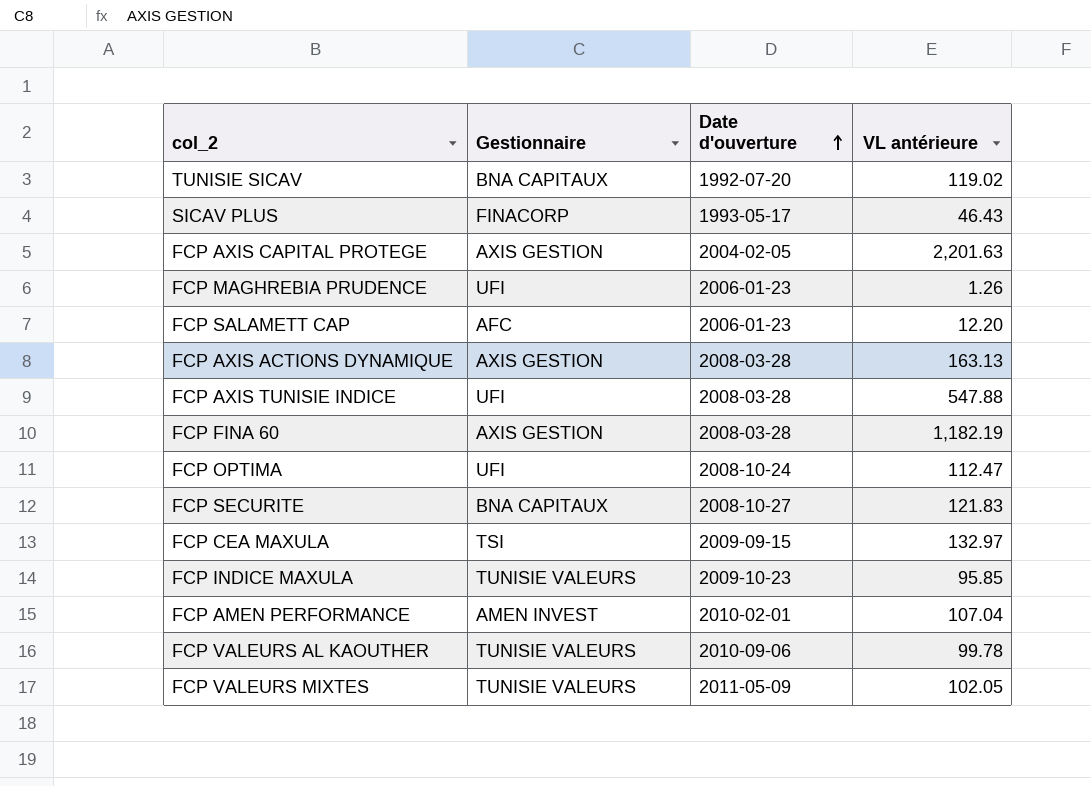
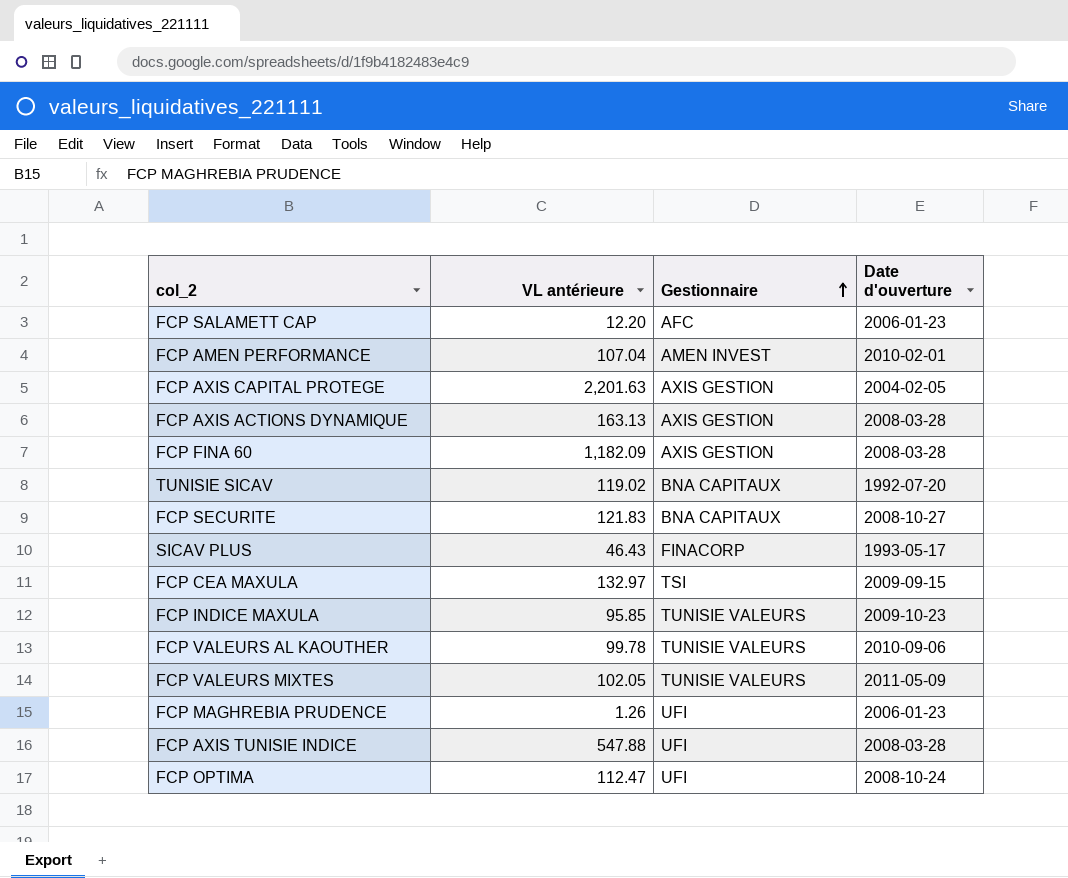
row order: Date d'ouverture ascending -> Gestionnaire ascending
column VL antérieure | position: 4 -> 2
FCP FINA 60 | VL antérieure: 1,182.19 -> 1,182.09

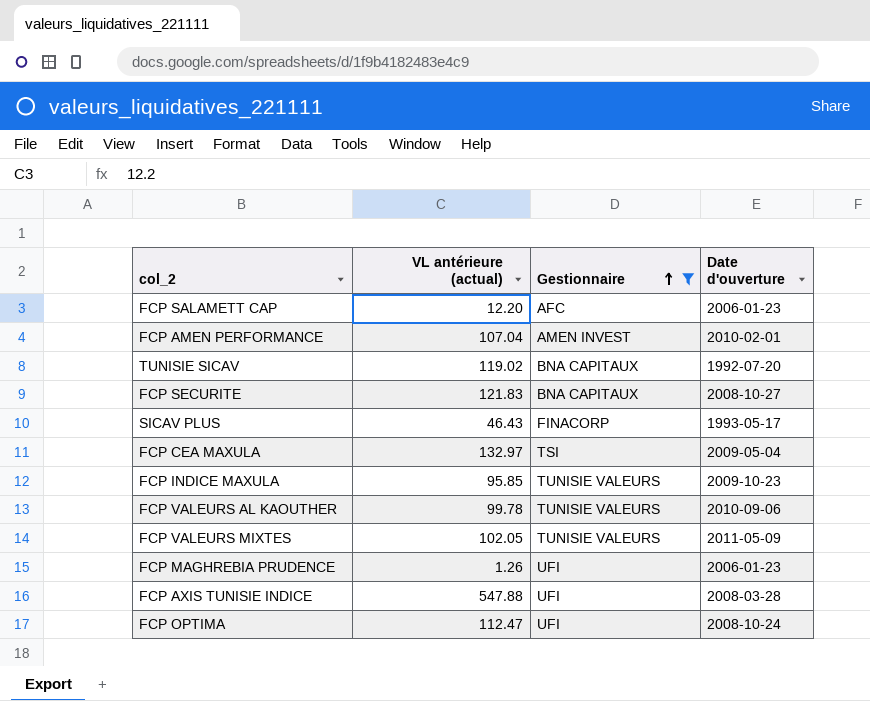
filter: none -> Gestionnaire != AXIS GESTION
column name: VL antérieure -> VL antérieure (actual)
FCP CEA MAXULA | Date d'ouverture: 2009-09-15 -> 2009-05-04

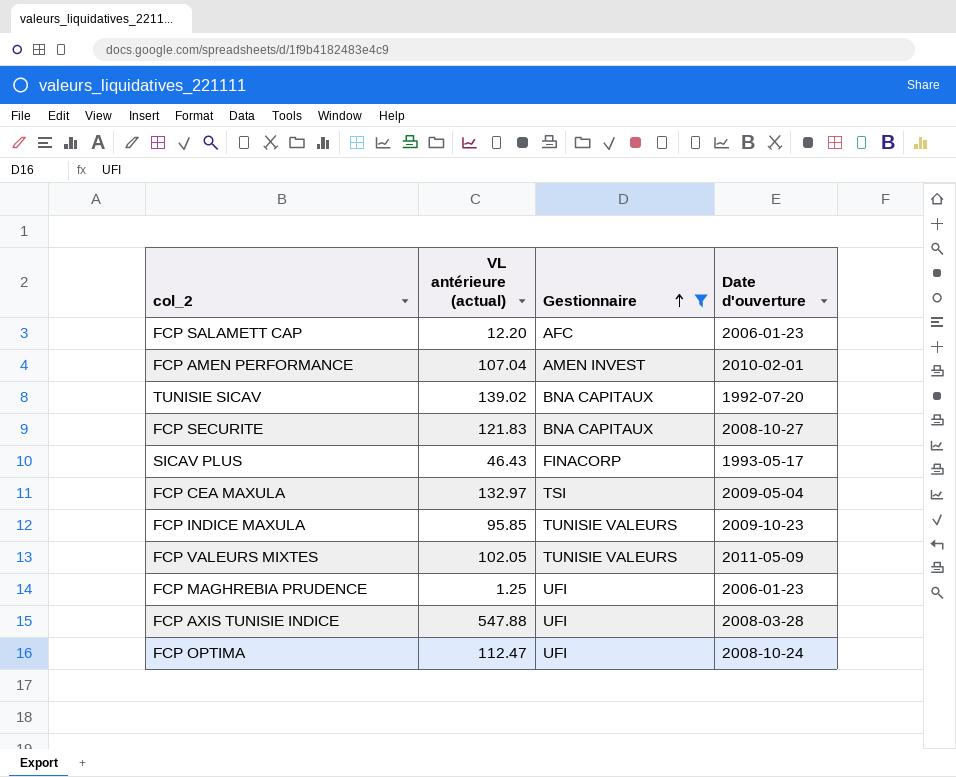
row FCP VALEURS AL KAOUTHER: 99.78 | TUNISIE VALEURS | 2010-09-06 -> none
TUNISIE SICAV | VL antérieure (actual): 119.02 -> 139.02
FCP MAGHREBIA PRUDENCE | VL antérieure (actual): 1.26 -> 1.25

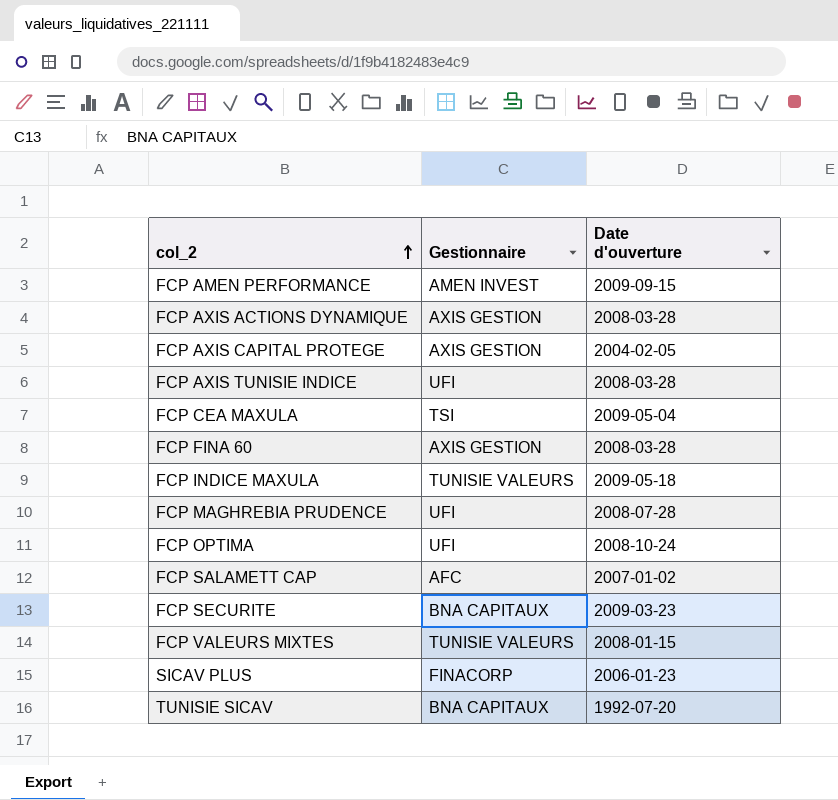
filter: Gestionnaire != AXIS GESTION -> none
row order: Gestionnaire ascending -> col_2 ascending
column VL antérieure (actual) | position: 2 -> none
FCP AMEN PERFORMANCE | Date d'ouverture: 2010-02-01 -> 2009-09-15
FCP INDICE MAXULA | Date d'ouverture: 2009-10-23 -> 2009-05-18
FCP MAGHREBIA PRUDENCE | Date d'ouverture: 2006-01-23 -> 2008-07-28
FCP SALAMETT CAP | Date d'ouverture: 2006-01-23 -> 2007-01-02
FCP SECURITE | Date d'ouverture: 2008-10-27 -> 2009-03-23
FCP VALEURS MIXTES | Date d'ouverture: 2011-05-09 -> 2008-01-15
SICAV PLUS | Date d'ouverture: 1993-05-17 -> 2006-01-23

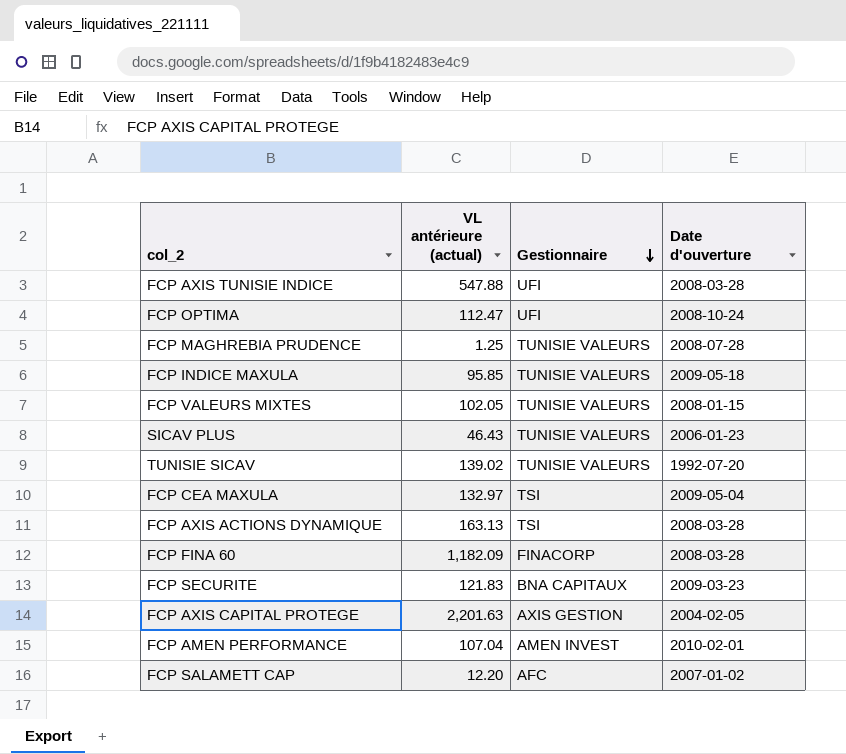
row order: col_2 ascending -> Gestionnaire descending
column VL antérieure (actual) | position: none -> 2
FCP MAGHREBIA PRUDENCE | Gestionnaire: UFI -> TUNISIE VALEURS
SICAV PLUS | Gestionnaire: FINACORP -> TUNISIE VALEURS
TUNISIE SICAV | Gestionnaire: BNA CAPITAUX -> TUNISIE VALEURS
FCP AXIS ACTIONS DYNAMIQUE | Gestionnaire: AXIS GESTION -> TSI
FCP FINA 60 | Gestionnaire: AXIS GESTION -> FINACORP
FCP AMEN PERFORMANCE | Date d'ouverture: 2009-09-15 -> 2010-02-01

